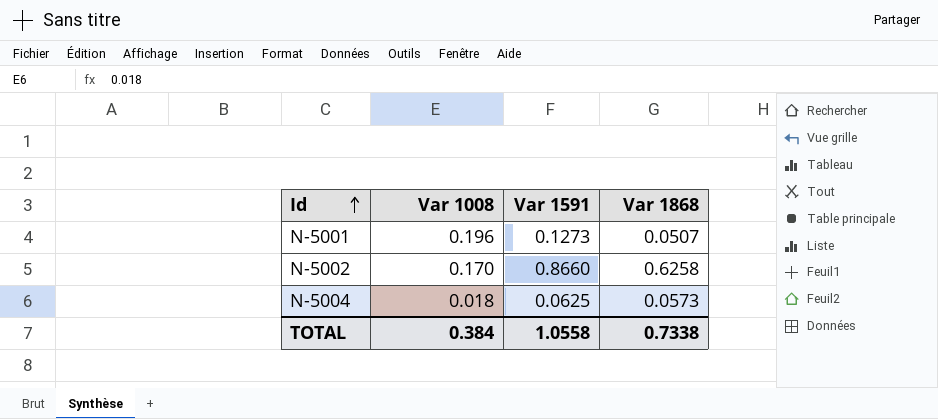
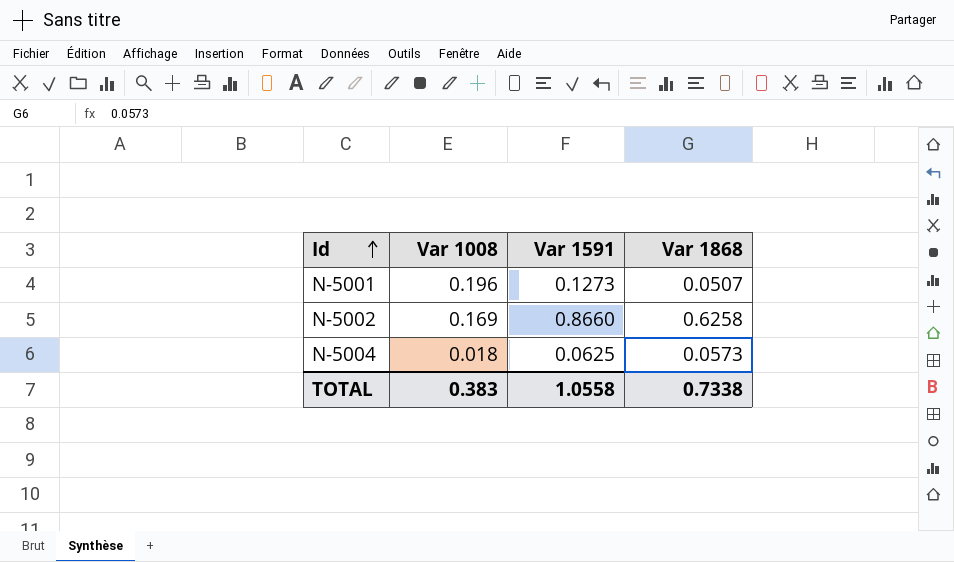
N-5002 | Var 1008: 0.170 -> 0.169
TOTAL | Var 1008: 0.384 -> 0.383

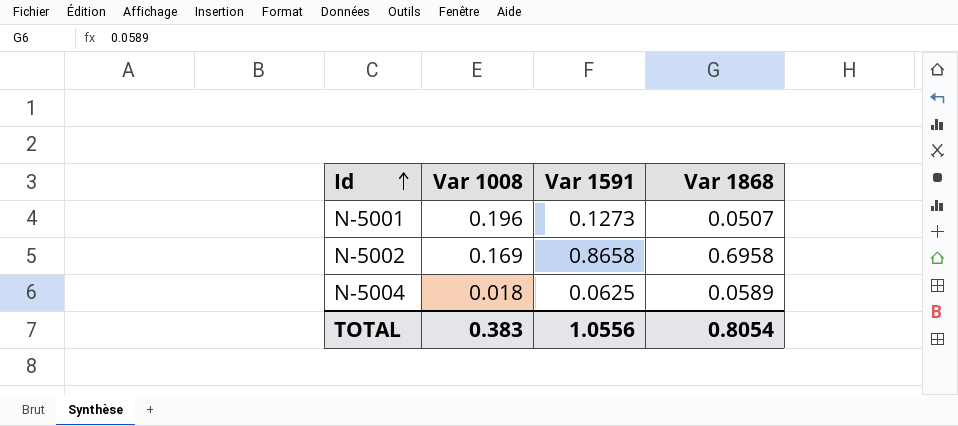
N-5002 | Var 1591: 0.8660 -> 0.8658
N-5002 | Var 1868: 0.6258 -> 0.6958
N-5004 | Var 1868: 0.0573 -> 0.0589
TOTAL | Var 1591: 1.0558 -> 1.0556
TOTAL | Var 1868: 0.7338 -> 0.8054

